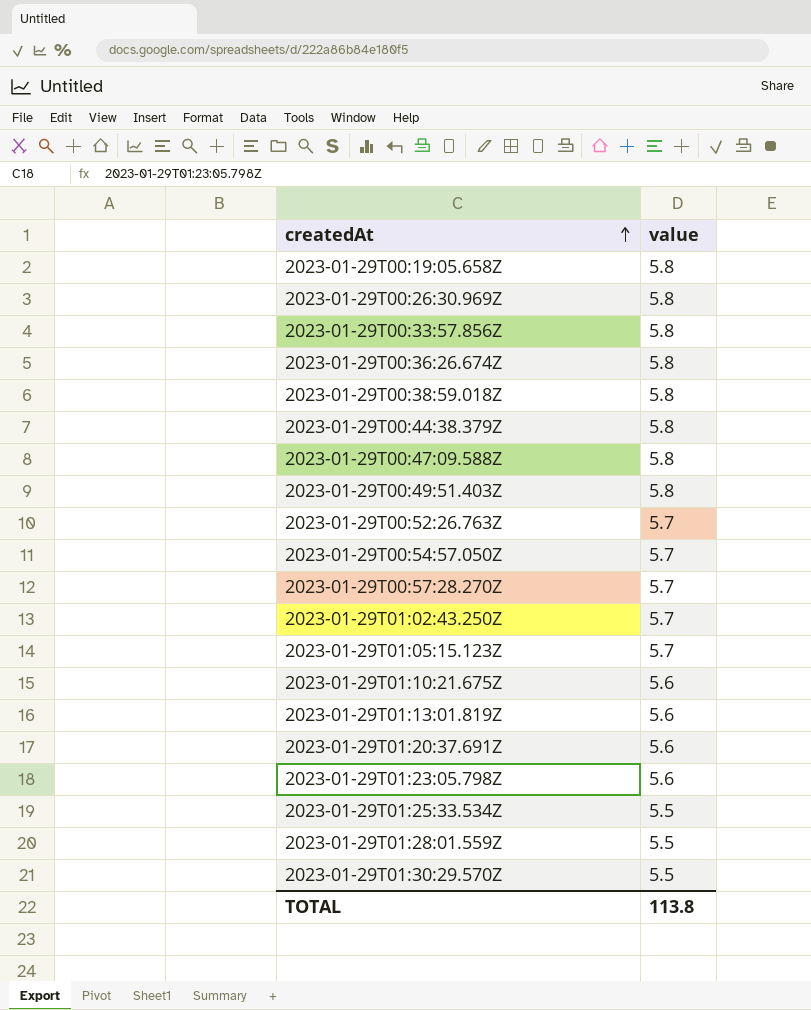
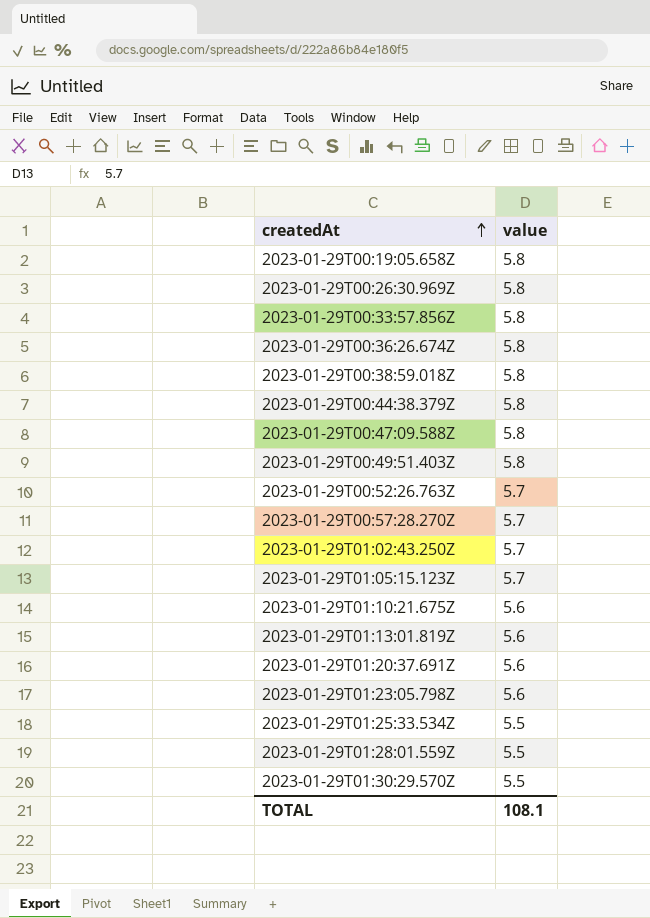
row 2023-01-29T00:54:57.050Z: 5.7 -> none
TOTAL | value: 113.8 -> 108.1

